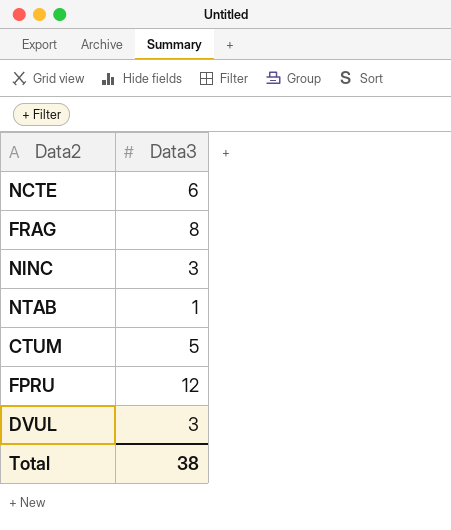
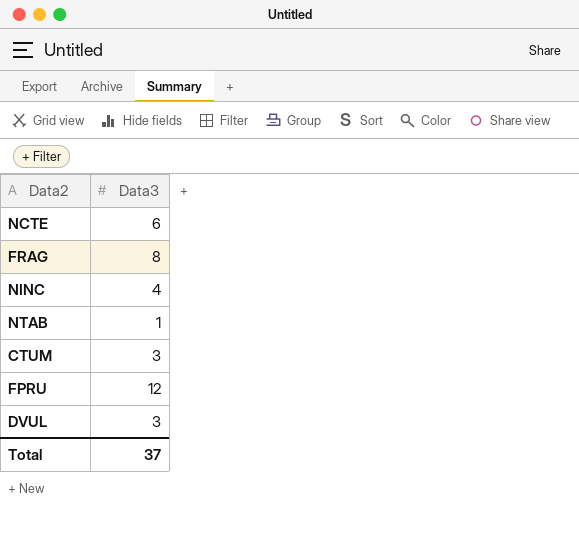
NINC | Data3: 3 -> 4
CTUM | Data3: 5 -> 3
Total | Data3: 38 -> 37

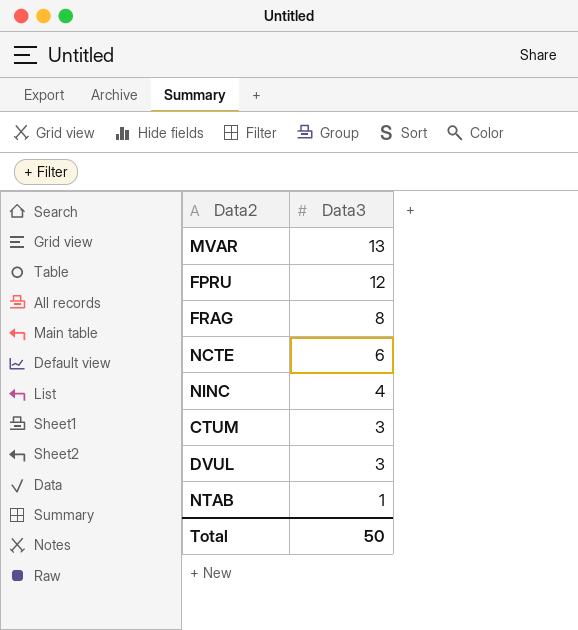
row order: none -> Data3 descending
row MVAR: none -> 13
Total | Data3: 37 -> 50

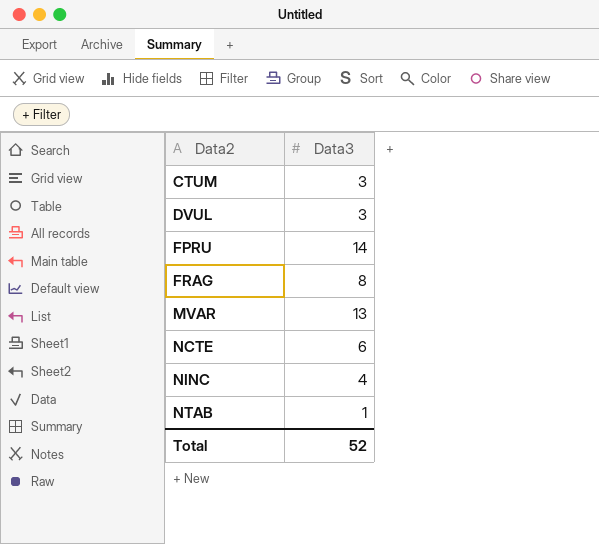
row order: Data3 descending -> Data2 ascending
FPRU | Data3: 12 -> 14
Total | Data3: 50 -> 52

